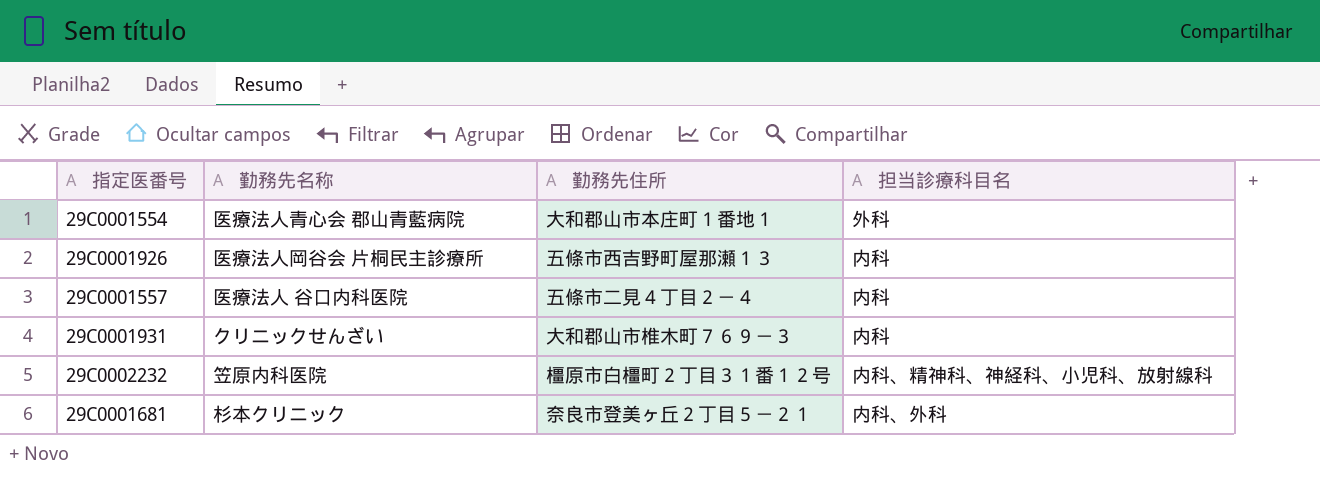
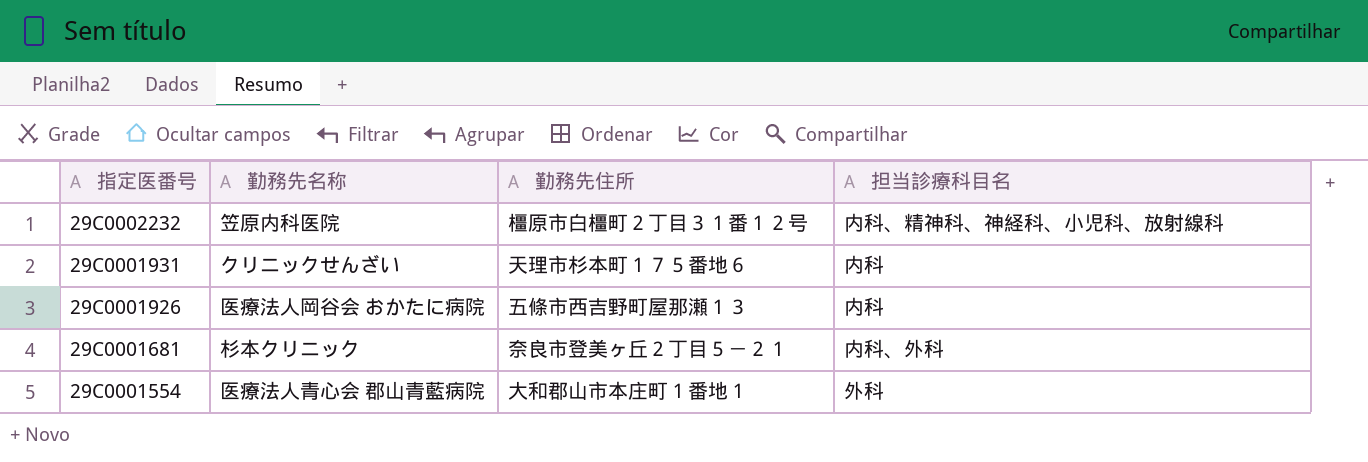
row order: none -> 指定医番号 descending
row 29C0001557: 医療法人 谷口内科医院 | 五條市二見４丁目２－４ | 内科 -> none
29C0001931 | 勤務先住所: 大和郡山市椎木町７６９－３ -> 天理市杉本町１７５番地６
29C0001926 | 勤務先名称: 医療法人岡谷会 片桐民主診療所 -> 医療法人岡谷会 おかたに病院

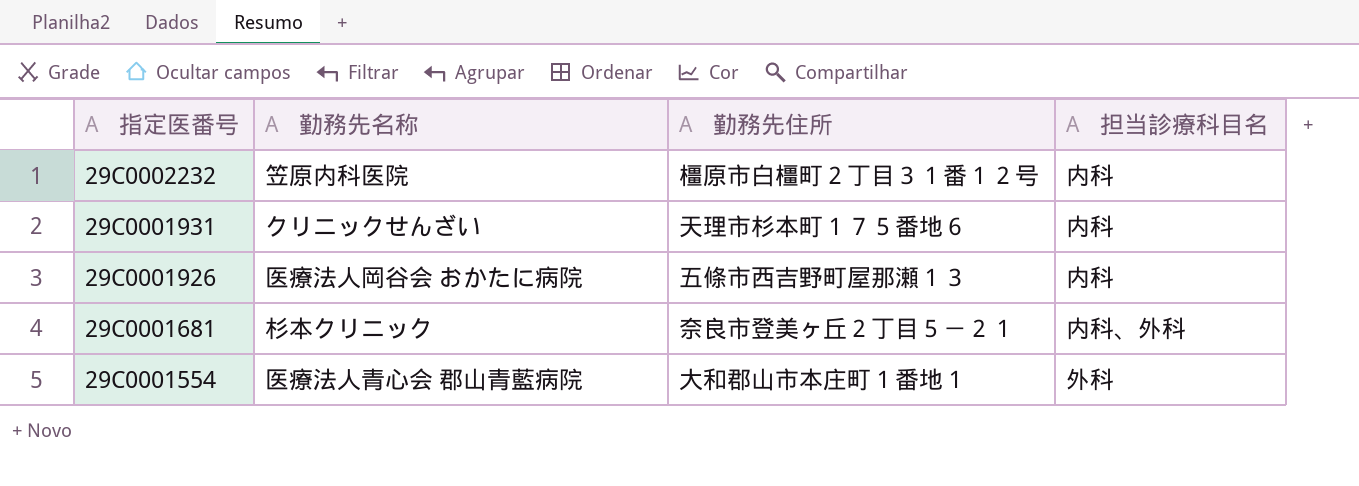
29C0002232 | 担当診療科目名: 内科、精神科、神経科、小児科、放射線科 -> 内科

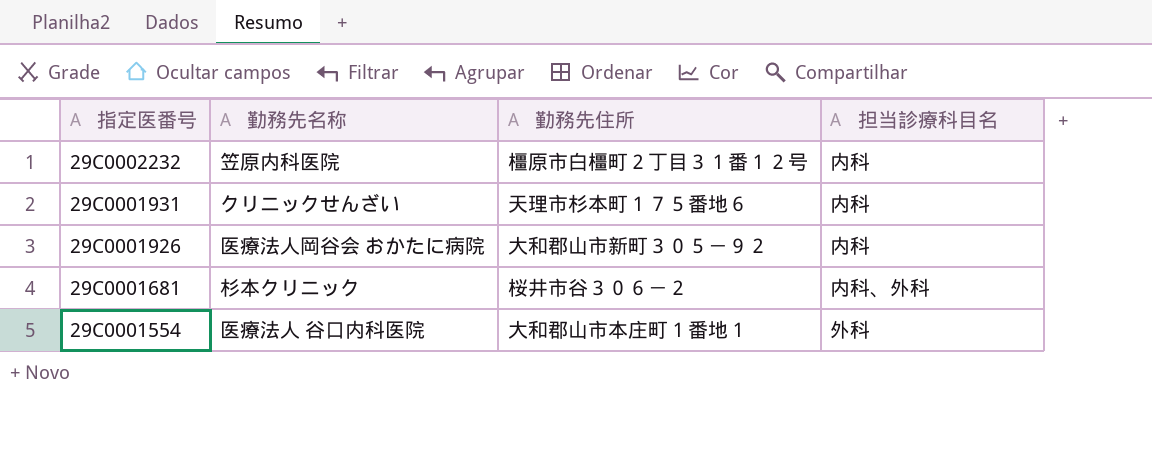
29C0001926 | 勤務先住所: 五條市西吉野町屋那瀬１３ -> 大和郡山市新町３０５－９２
29C0001681 | 勤務先住所: 奈良市登美ヶ丘２丁目５－２１ -> 桜井市谷３０６－２
29C0001554 | 勤務先名称: 医療法人青心会 郡山青藍病院 -> 医療法人 谷口内科医院

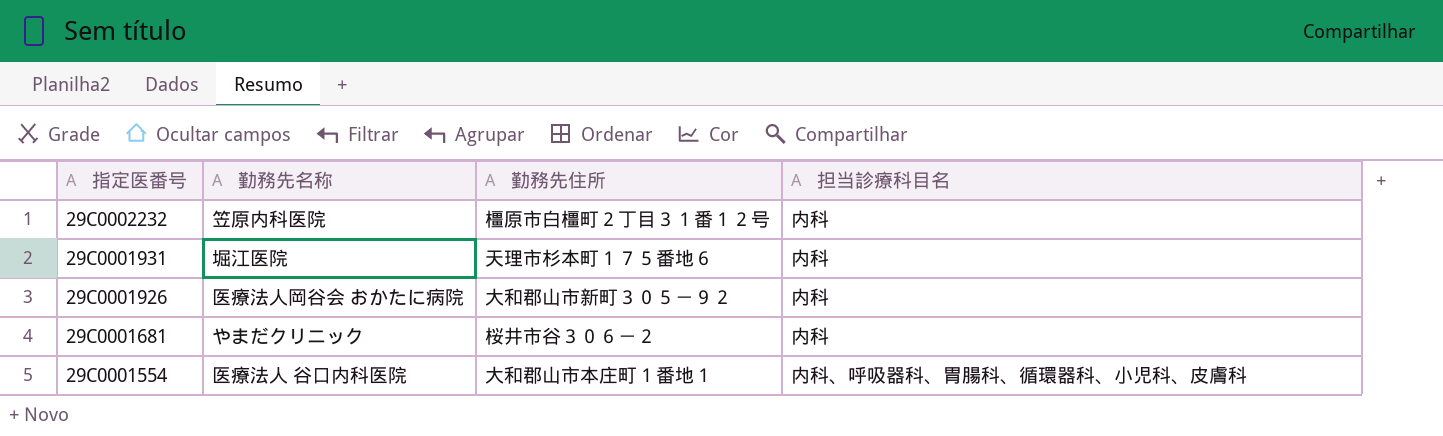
29C0001931 | 勤務先名称: クリニックせんざい -> 堀江医院
29C0001681 | 勤務先名称: 杉本クリニック -> やまだクリニック
29C0001681 | 担当診療科目名: 内科、外科 -> 内科
29C0001554 | 担当診療科目名: 外科 -> 内科、呼吸器科、胃腸科、循環器科、小児科、皮膚科

